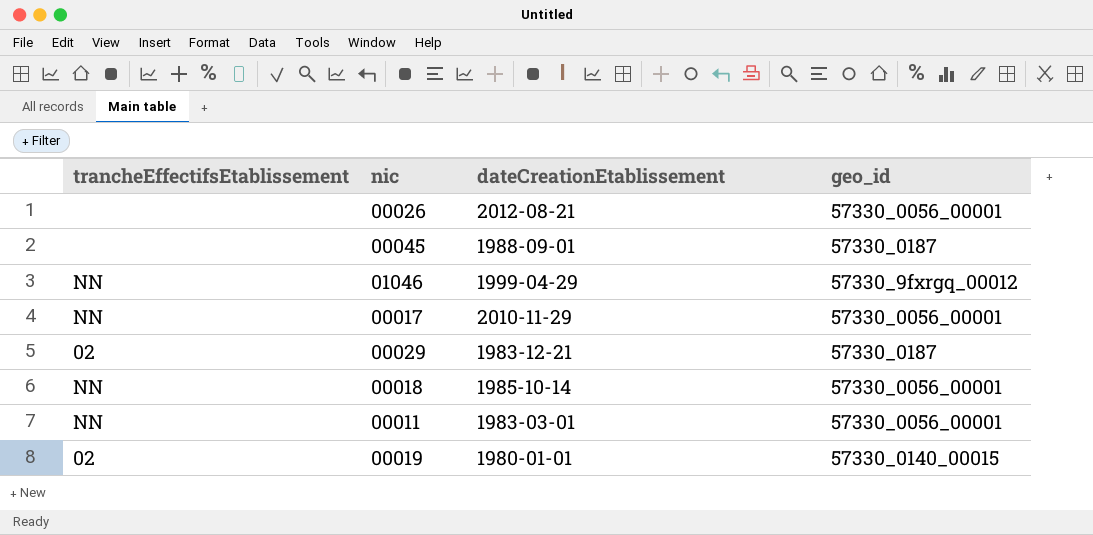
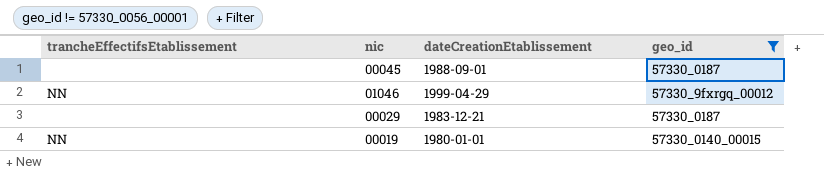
filter: none -> geo_id != 57330_0056_00001
00029 | trancheEffectifsEtablissement: 02 -> none
00019 | trancheEffectifsEtablissement: 02 -> NN

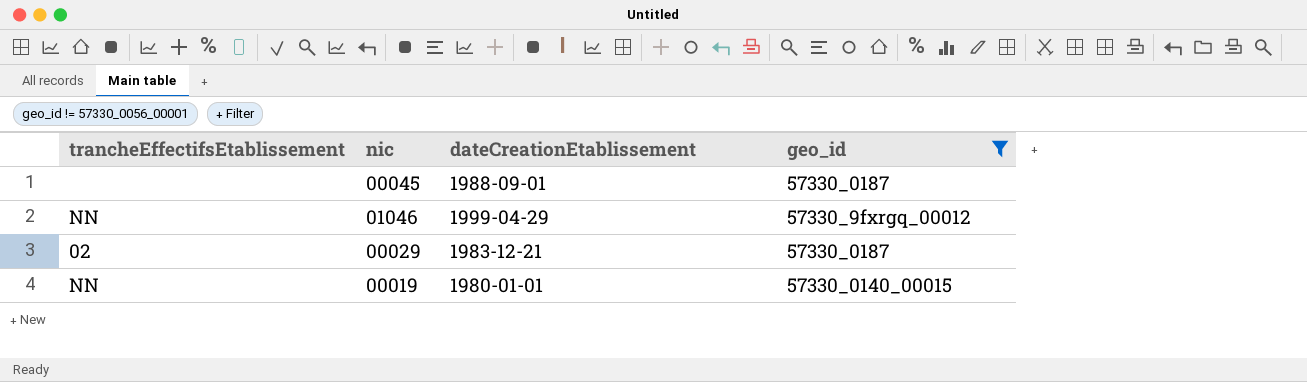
00029 | trancheEffectifsEtablissement: none -> 02

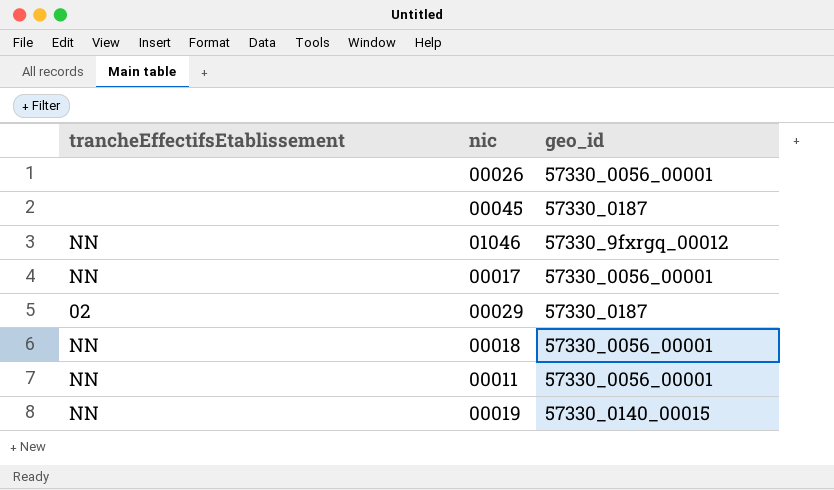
filter: geo_id != 57330_0056_00001 -> none
column dateCreationEtablissement | position: 3 -> none

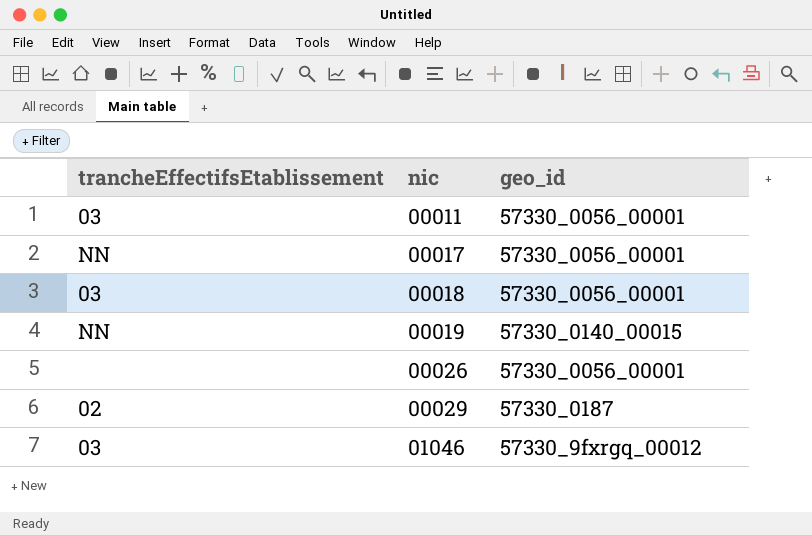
row order: none -> nic ascending
row 00045: none | 57330_0187 -> none
00011 | trancheEffectifsEtablissement: NN -> 03
00018 | trancheEffectifsEtablissement: NN -> 03
01046 | trancheEffectifsEtablissement: NN -> 03

